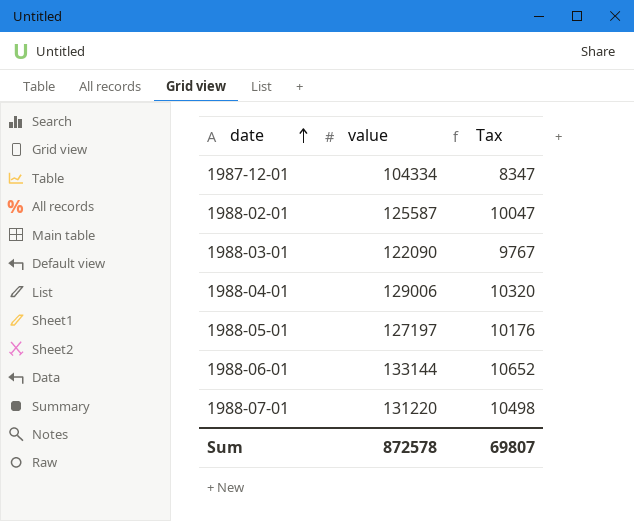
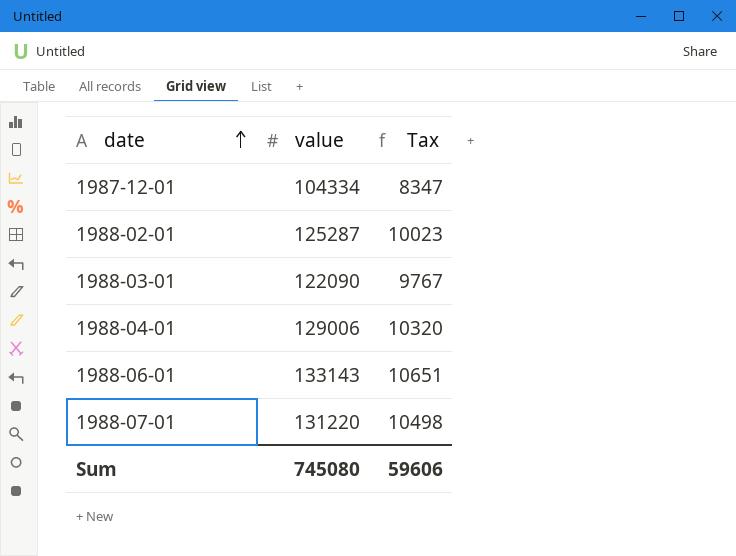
row 1988-05-01: 127197 | 10176 -> none
1988-02-01 | value: 125587 -> 125287
1988-02-01 | Tax: 10047 -> 10023
1988-06-01 | value: 133144 -> 133143
1988-06-01 | Tax: 10652 -> 10651
Sum | value: 872578 -> 745080
Sum | Tax: 69807 -> 59606

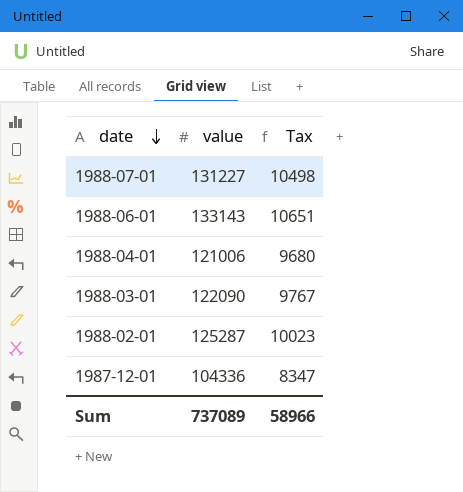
row order: date ascending -> date descending
1988-07-01 | value: 131220 -> 131227
1988-04-01 | value: 129006 -> 121006
1988-04-01 | Tax: 10320 -> 9680
1987-12-01 | value: 104334 -> 104336
Sum | value: 745080 -> 737089
Sum | Tax: 59606 -> 58966

